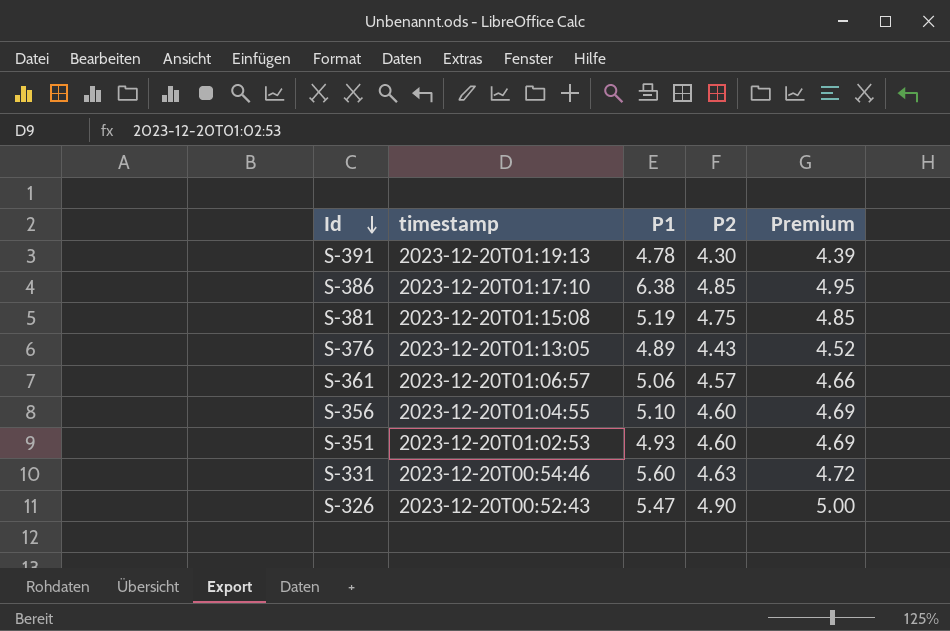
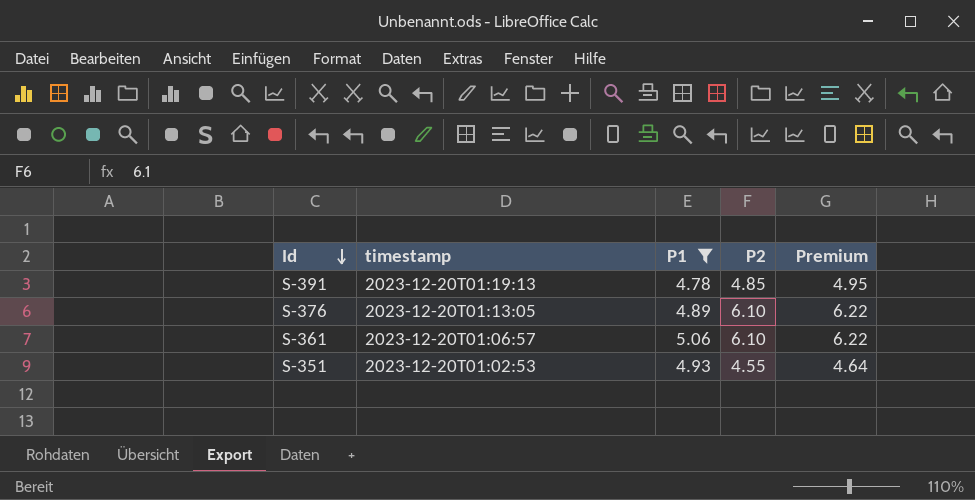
filter: none -> P1 <= 5.06
S-391 | P2: 4.30 -> 4.85
S-391 | Premium: 4.39 -> 4.95
S-376 | P2: 4.43 -> 6.10
S-376 | Premium: 4.52 -> 6.22
S-361 | P2: 4.57 -> 6.10
S-361 | Premium: 4.66 -> 6.22
S-351 | P2: 4.60 -> 4.55
S-351 | Premium: 4.69 -> 4.64

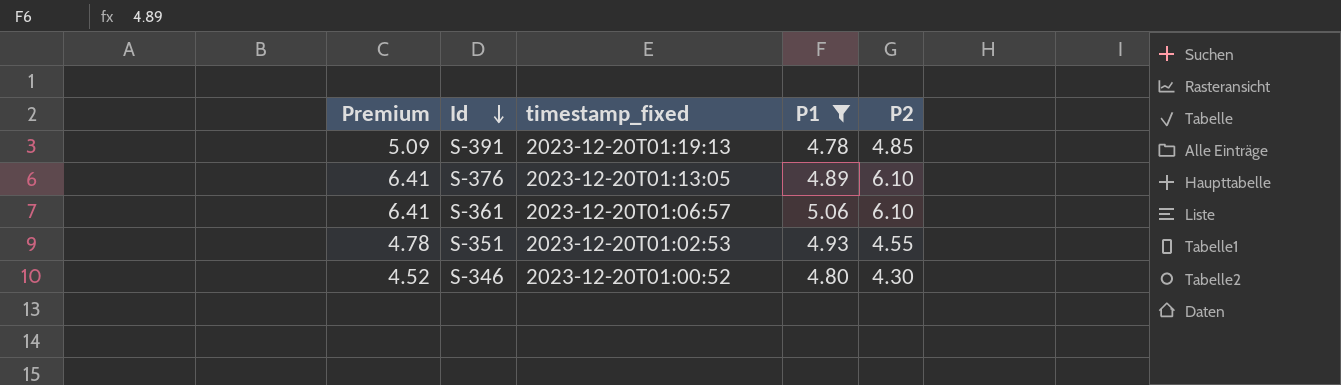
column Premium | formula: [P2] * 1.02 -> [P2] * 1.05
column Premium | position: 5 -> 1
column name: timestamp -> timestamp_fixed
row S-346: none -> 4.52 | 2023-12-20T01:00:52 | 4.80 | 4.30

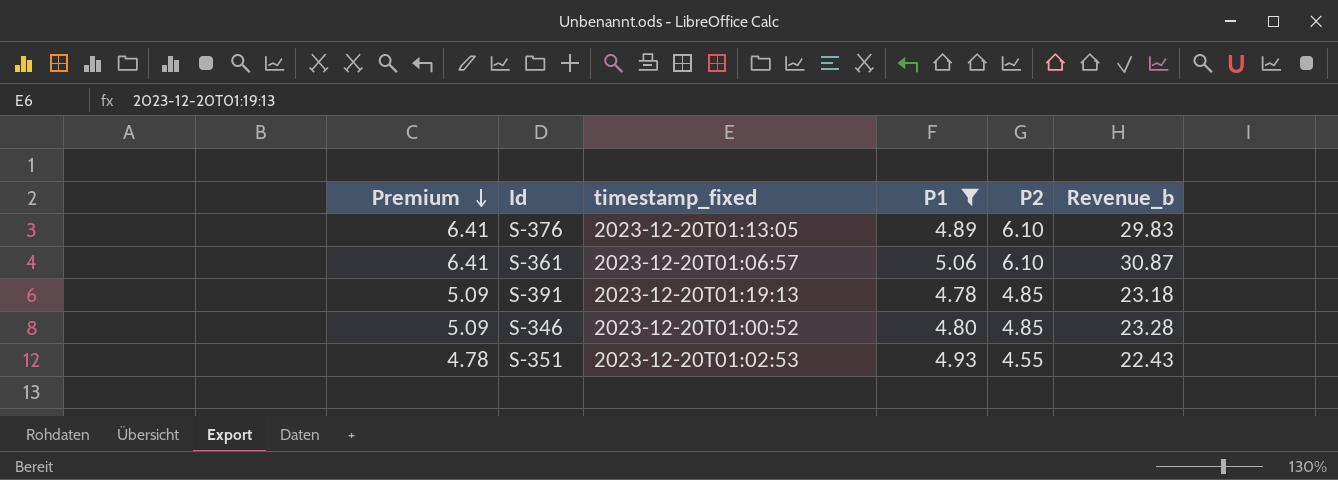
row order: Id descending -> Premium descending
column Revenue_b | formula: none -> [P1] * [P2]
S-346 | Premium: 4.52 -> 5.09
S-346 | P2: 4.30 -> 4.85

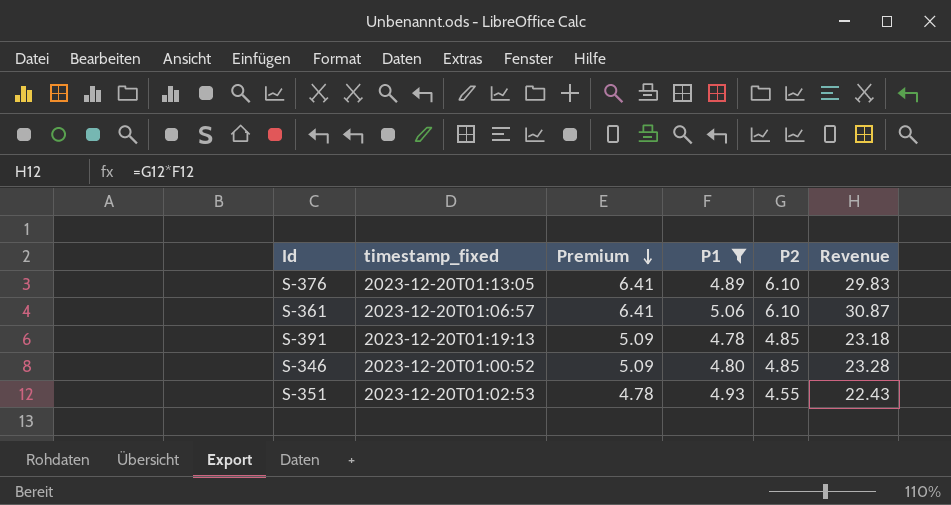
column Premium | position: 1 -> 3
column name: Revenue_b -> Revenue

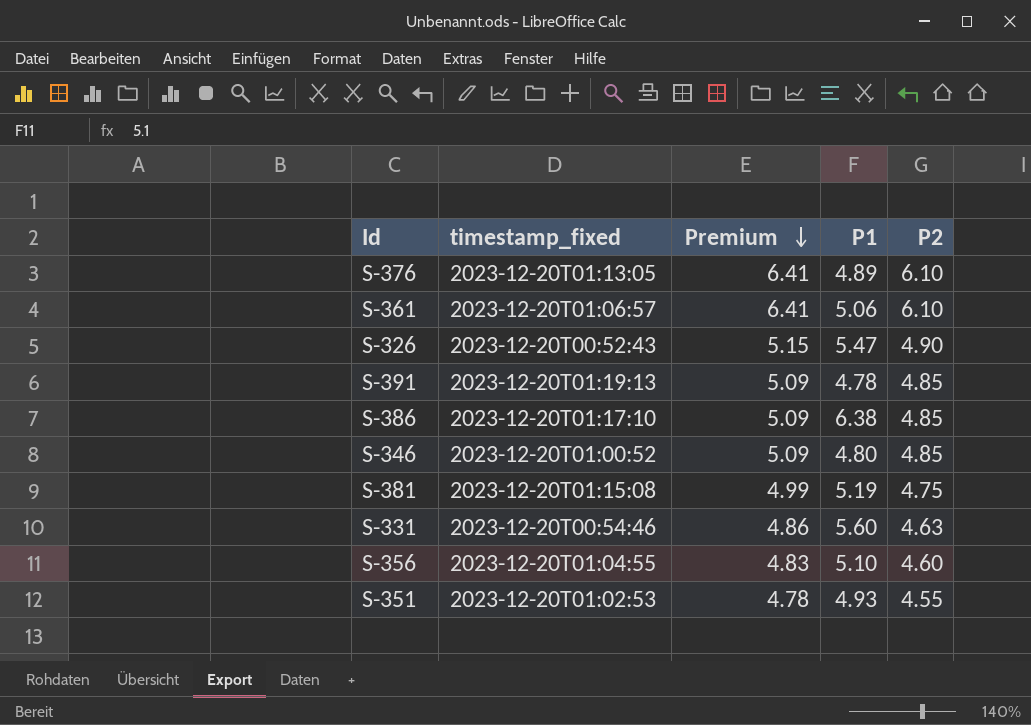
filter: P1 <= 5.06 -> none
column Revenue | formula: [P1] * [P2] -> none

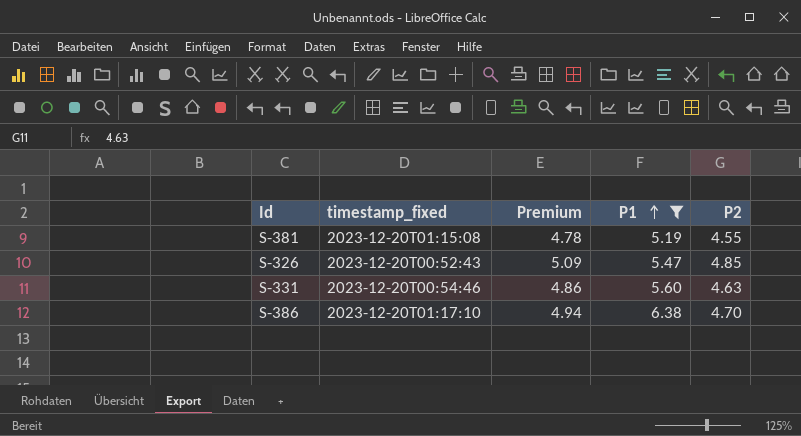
filter: none -> P1 >= 5.19
row order: Premium descending -> P1 ascending
S-381 | Premium: 4.99 -> 4.78
S-381 | P2: 4.75 -> 4.55
S-326 | Premium: 5.15 -> 5.09
S-326 | P2: 4.90 -> 4.85
S-386 | Premium: 5.09 -> 4.94
S-386 | P2: 4.85 -> 4.70

